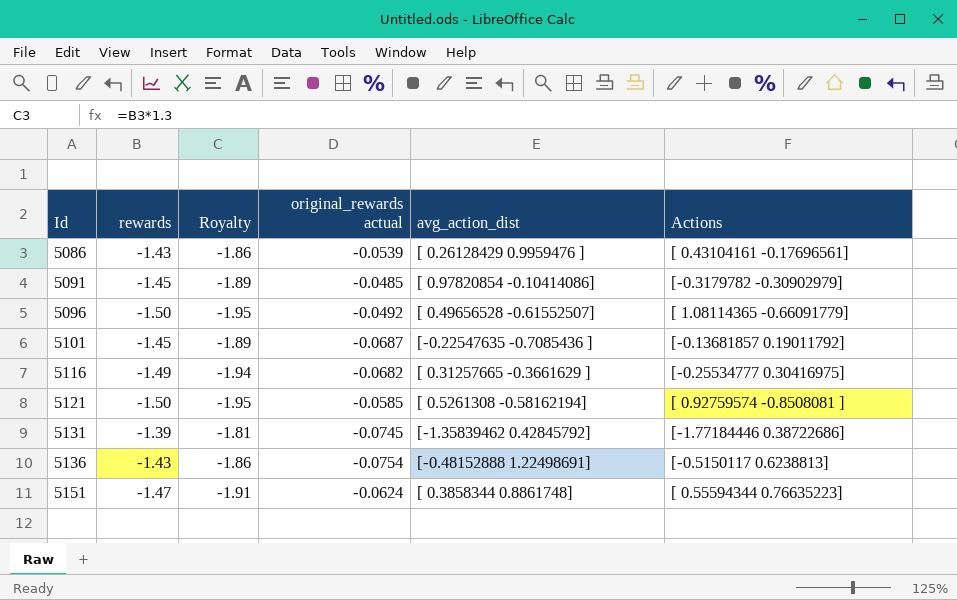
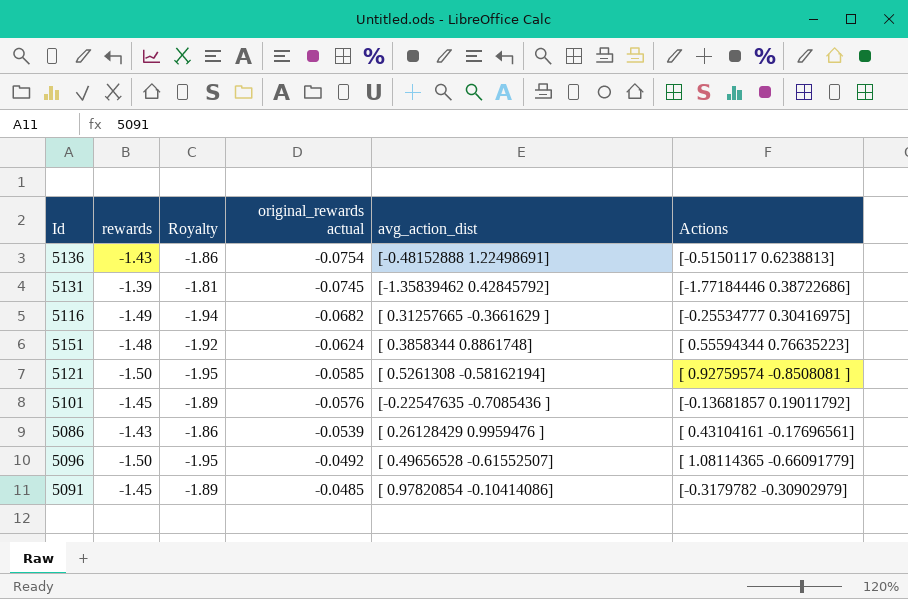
row order: Id ascending -> original_rewards actual ascending
5151 | rewards: -1.47 -> -1.48
5151 | Royalty: -1.91 -> -1.92
5101 | original_rewards actual: -0.0687 -> -0.0576

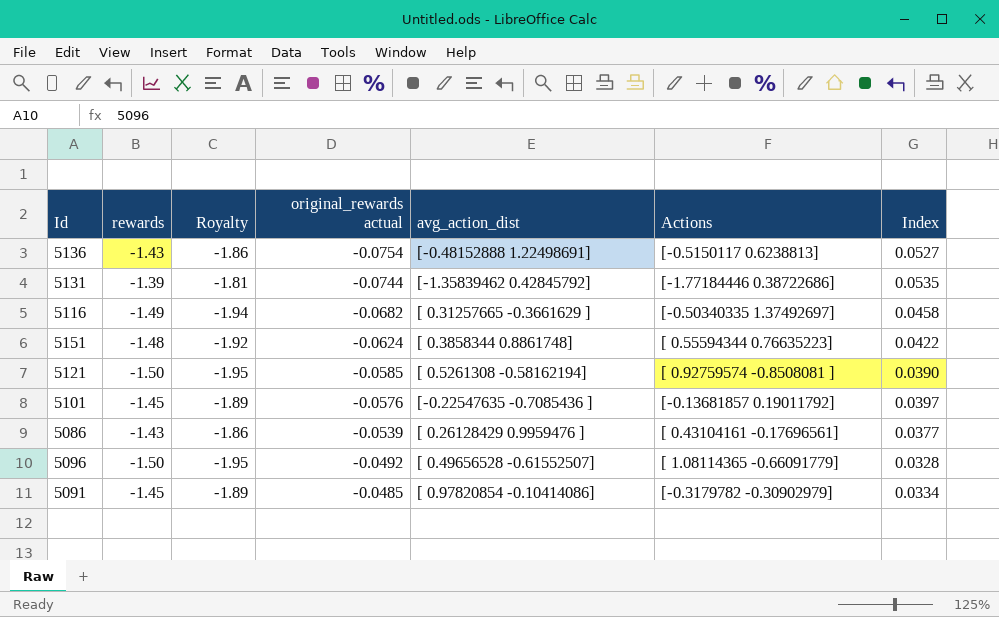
column Index | formula: none -> [original_rewards actual] / [rewards]
5131 | original_rewards actual: -0.0745 -> -0.0744
5116 | Actions: [-0.25534777 0.30416975] -> [-0.50340335 1.37492697]

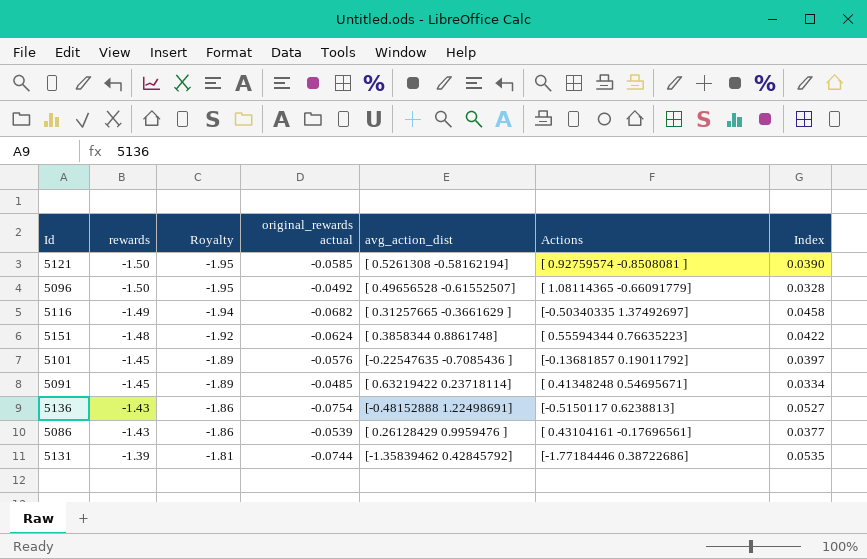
row order: original_rewards actual ascending -> rewards ascending
5091 | avg_action_dist: [ 0.97820854 -0.10414086] -> [ 0.63219422 0.23718114]
5091 | Actions: [-0.3179782 -0.30902979] -> [ 0.41348248 0.54695671]

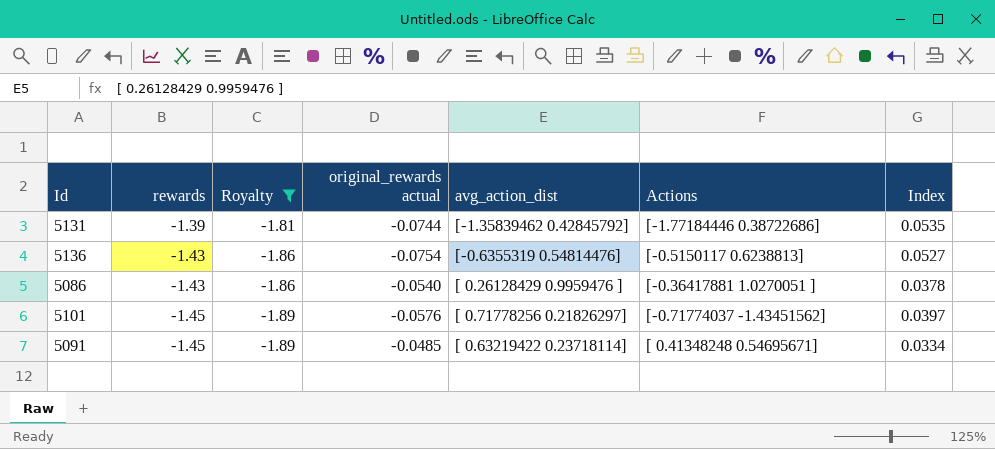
filter: none -> Royalty >= -1.89
row order: rewards ascending -> rewards descending
5136 | avg_action_dist: [-0.48152888 1.22498691] -> [-0.6355319 0.54814476]
5086 | original_rewards actual: -0.0539 -> -0.0540
5086 | Actions: [ 0.43104161 -0.17696561] -> [-0.36417881 1.0270051 ]
5086 | Index: 0.0377 -> 0.0378
5101 | avg_action_dist: [-0.22547635 -0.7085436 ] -> [ 0.71778256 0.21826297]
5101 | Actions: [-0.13681857 0.19011792] -> [-0.71774037 -1.43451562]

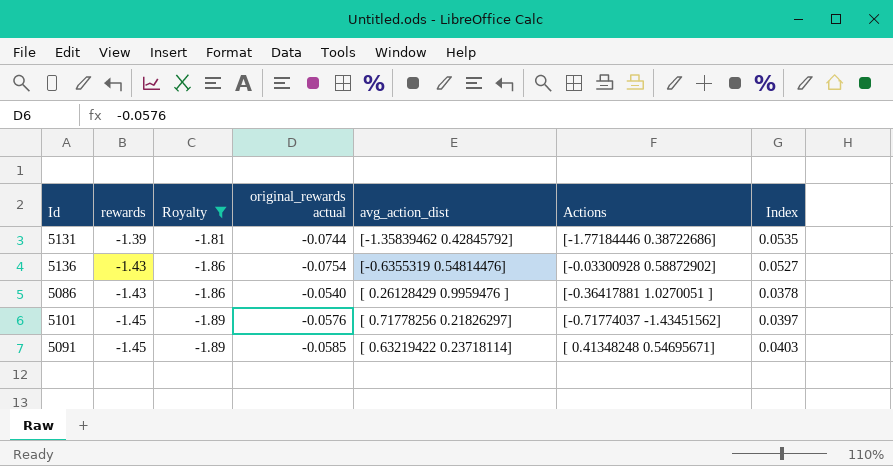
5136 | Actions: [-0.5150117 0.6238813] -> [-0.03300928 0.58872902]
5091 | original_rewards actual: -0.0485 -> -0.0585
5091 | Index: 0.0334 -> 0.0403

